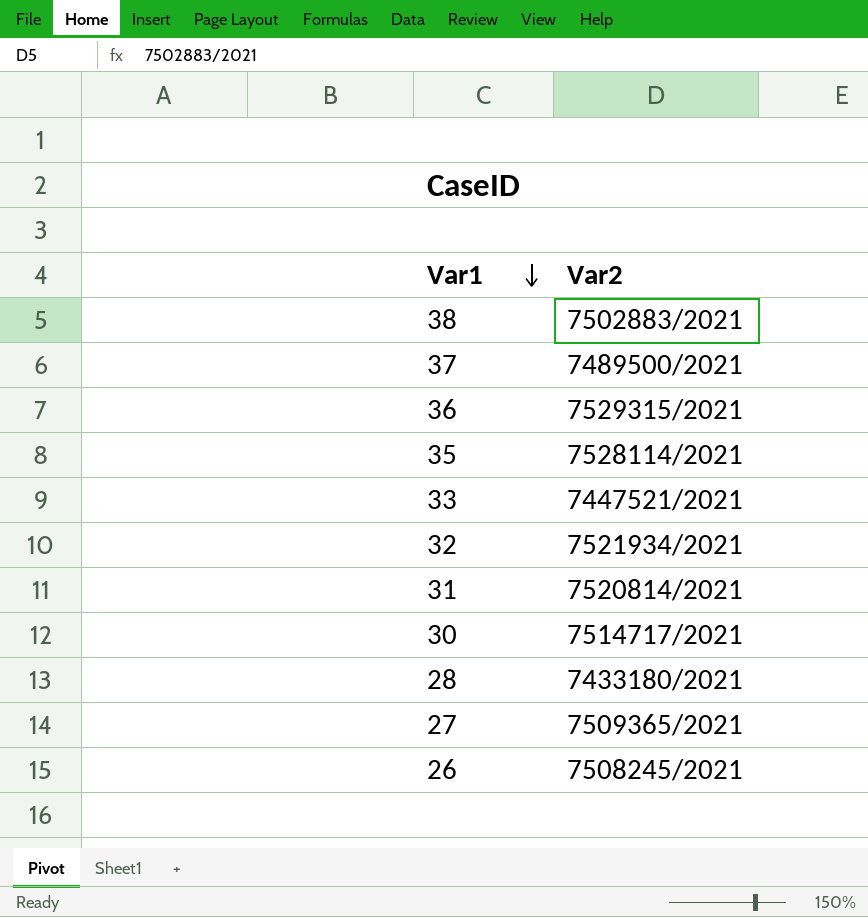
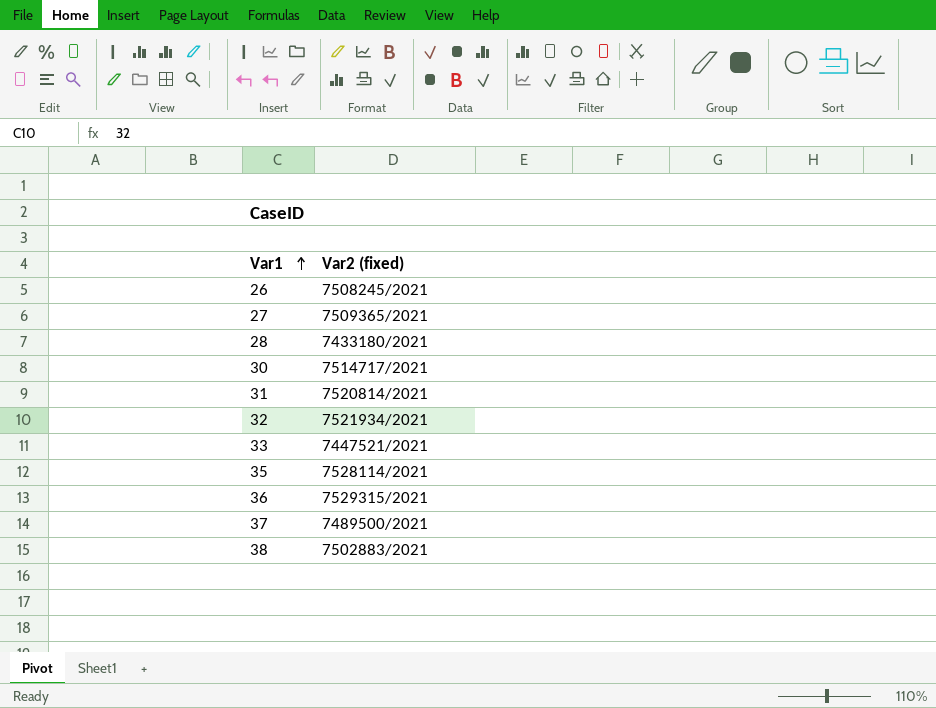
row order: Var1 descending -> Var1 ascending
column name: Var2 -> Var2 (fixed)

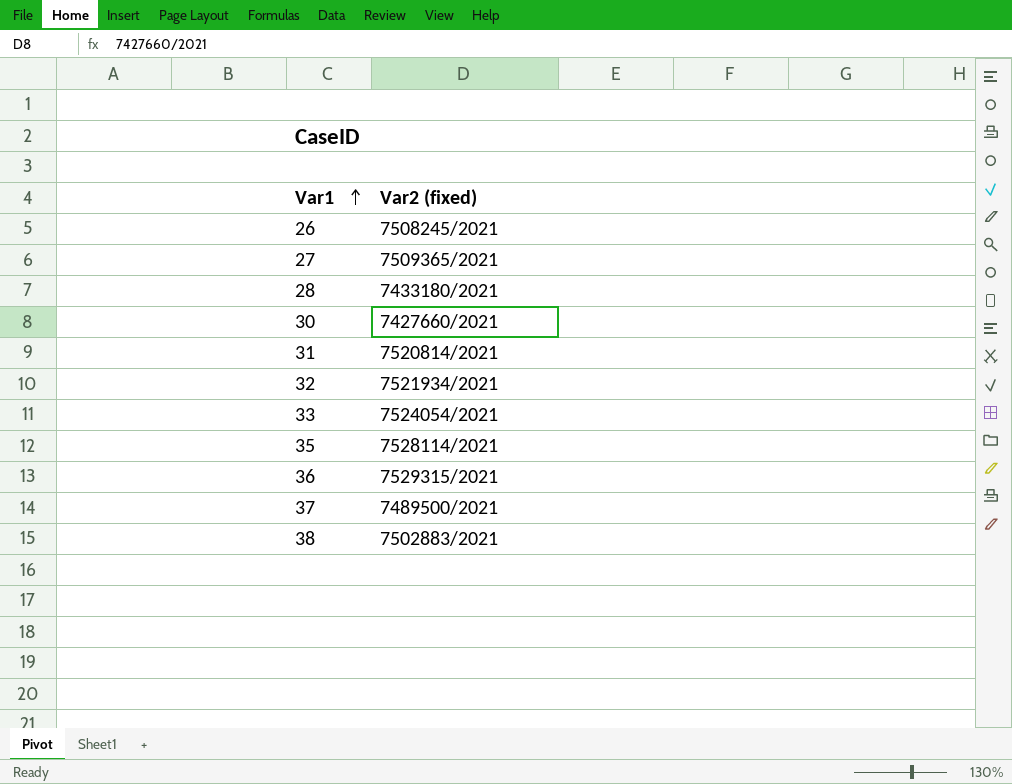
30 | Var2 (fixed): 7514717/2021 -> 7427660/2021
33 | Var2 (fixed): 7447521/2021 -> 7524054/2021

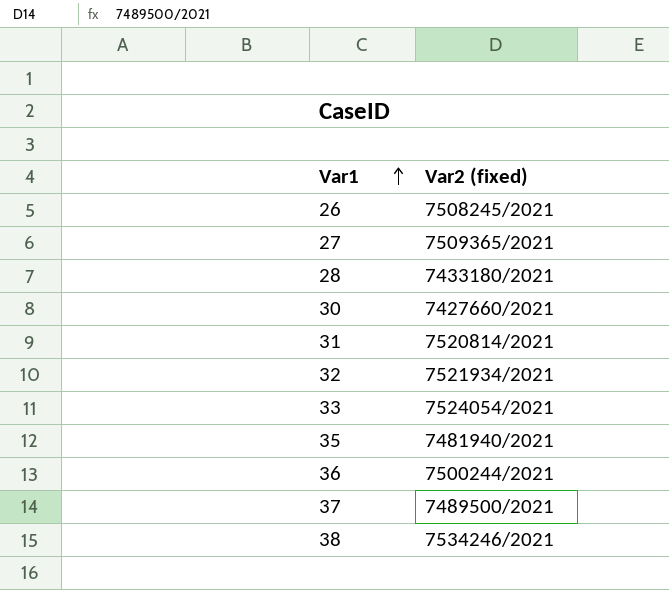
35 | Var2 (fixed): 7528114/2021 -> 7481940/2021
36 | Var2 (fixed): 7529315/2021 -> 7500244/2021
38 | Var2 (fixed): 7502883/2021 -> 7534246/2021

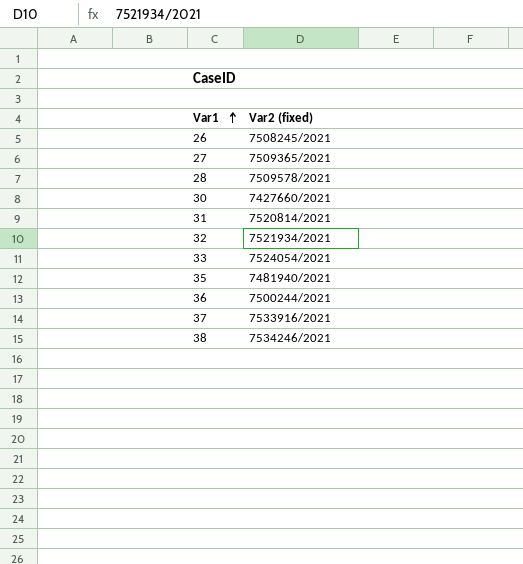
28 | Var2 (fixed): 7433180/2021 -> 7509578/2021
37 | Var2 (fixed): 7489500/2021 -> 7533916/2021

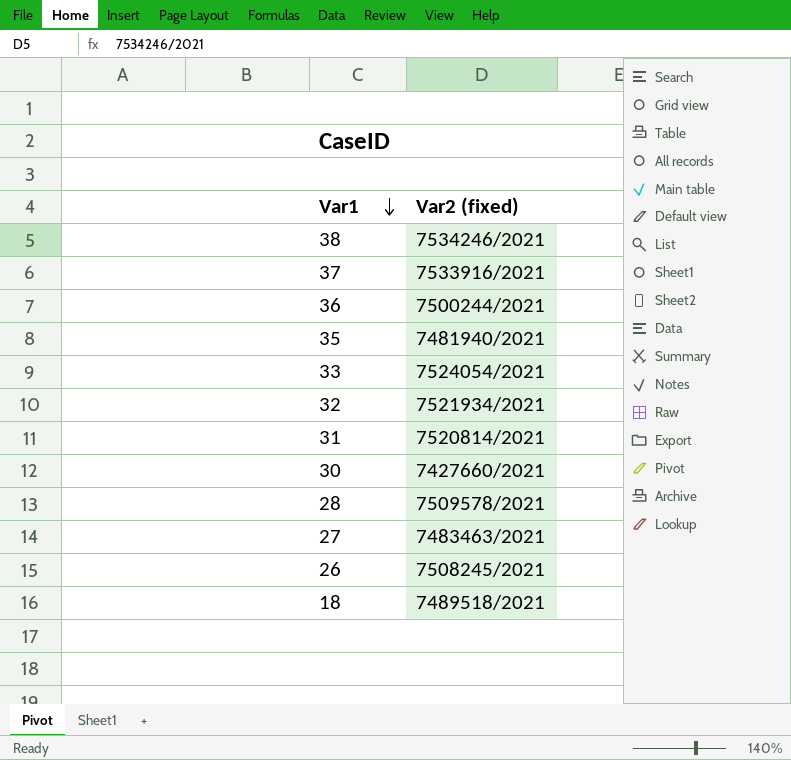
row order: Var1 ascending -> Var1 descending
27 | Var2 (fixed): 7509365/2021 -> 7483463/2021
row 18: none -> 7489518/2021

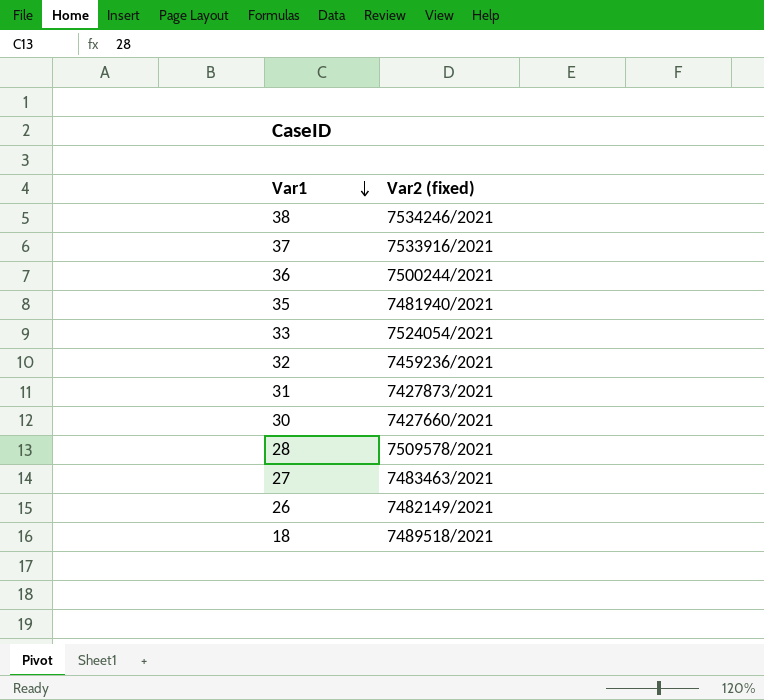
32 | Var2 (fixed): 7521934/2021 -> 7459236/2021
31 | Var2 (fixed): 7520814/2021 -> 7427873/2021
26 | Var2 (fixed): 7508245/2021 -> 7482149/2021

